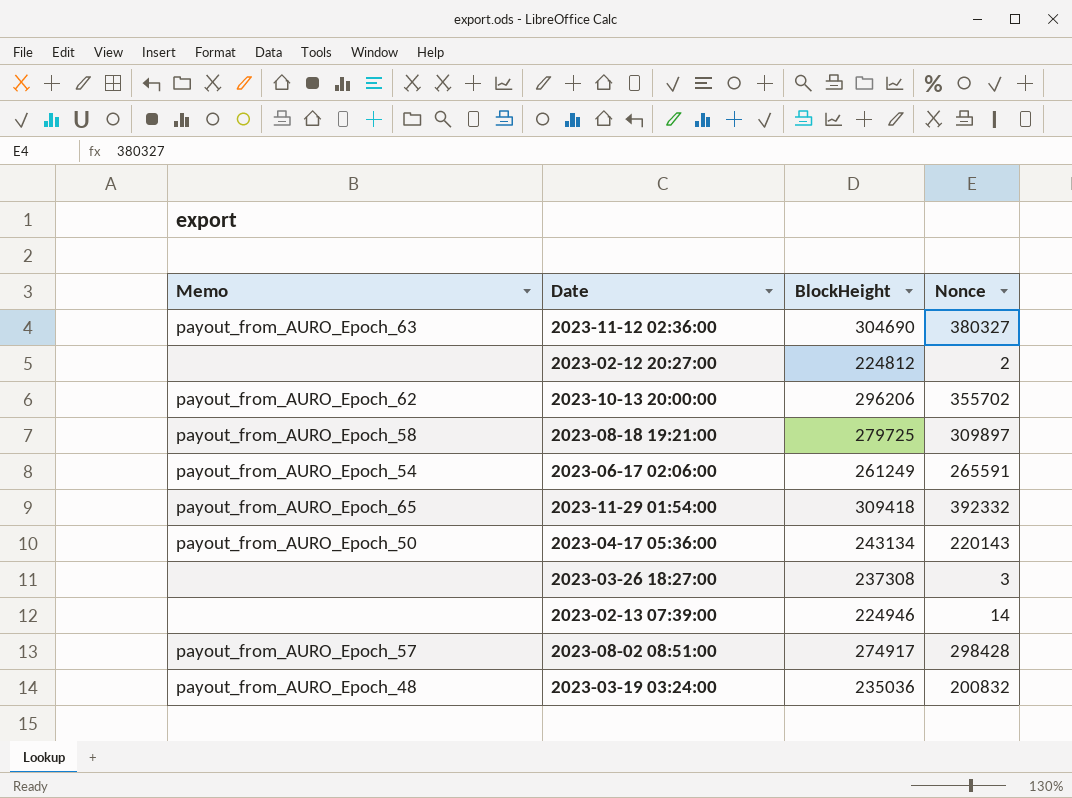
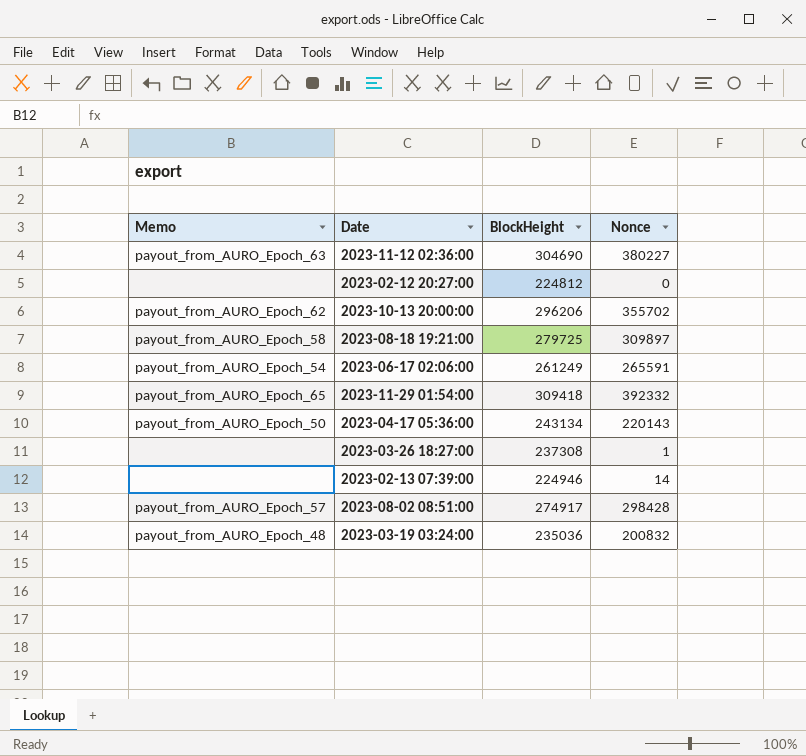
2023-11-12 02:36:00 | Nonce: 380327 -> 380227
2023-02-12 20:27:00 | Nonce: 2 -> 0
2023-03-26 18:27:00 | Nonce: 3 -> 1

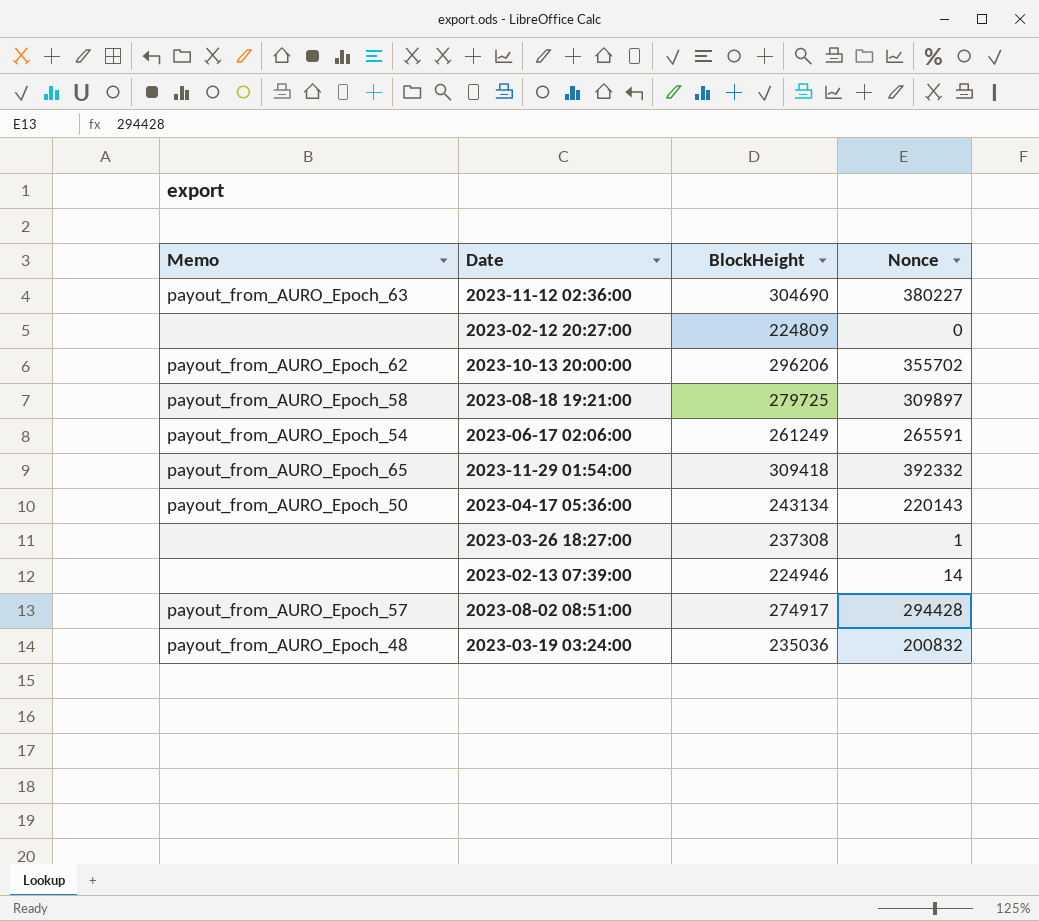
2023-02-12 20:27:00 | BlockHeight: 224812 -> 224809
2023-08-02 08:51:00 | Nonce: 298428 -> 294428

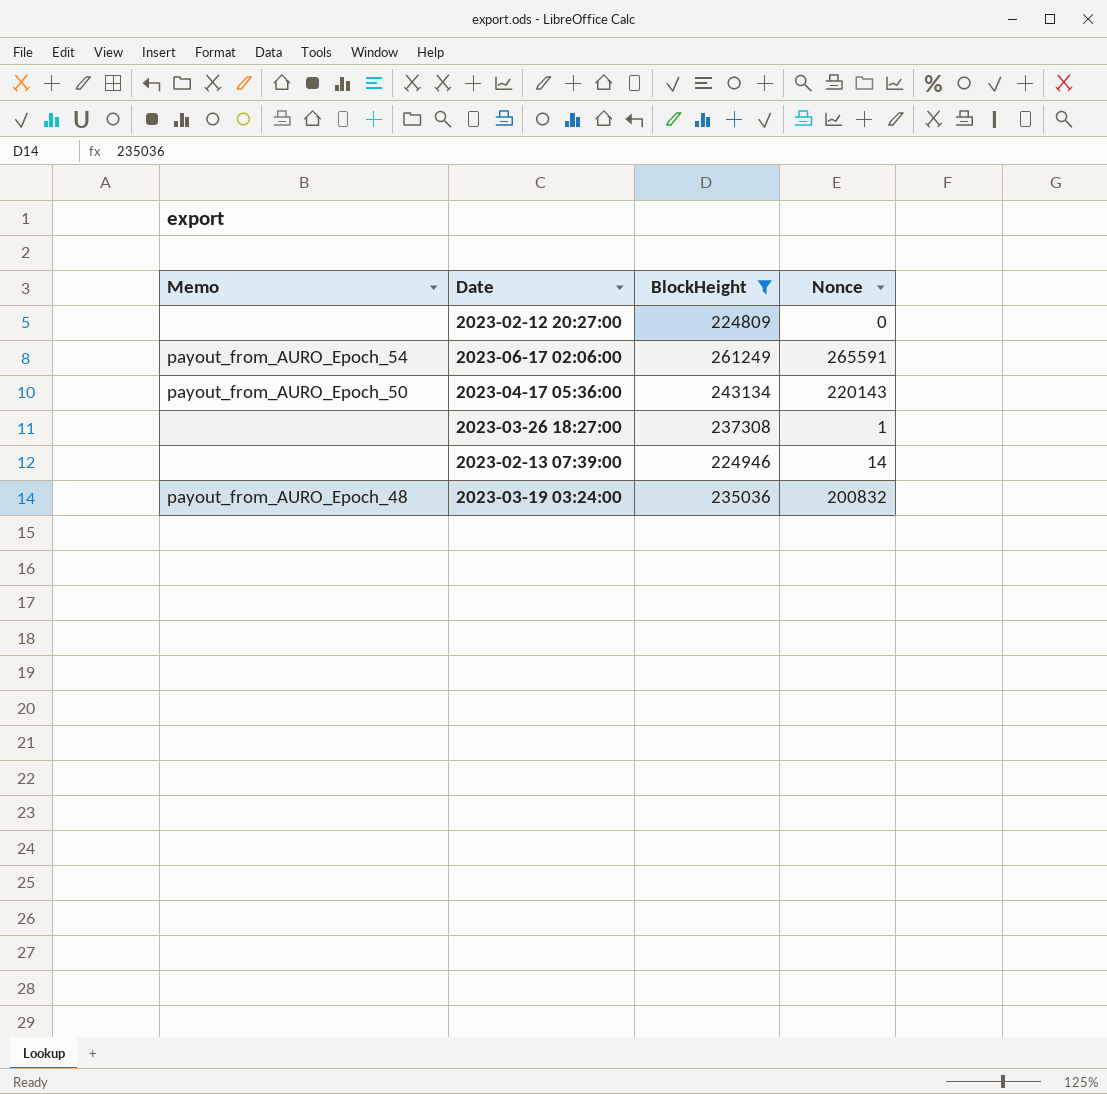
filter: none -> BlockHeight <= 261249

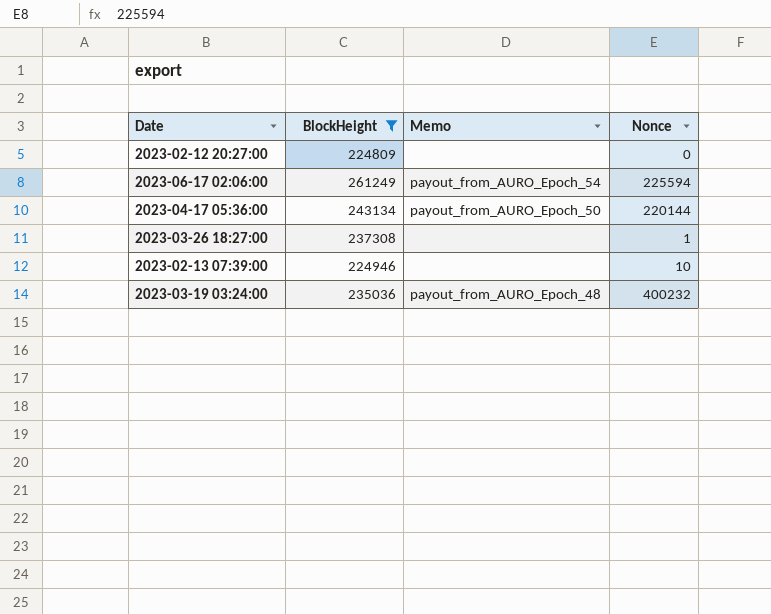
column Memo | position: 1 -> 3
2023-06-17 02:06:00 | Nonce: 265591 -> 225594
2023-04-17 05:36:00 | Nonce: 220143 -> 220144
2023-02-13 07:39:00 | Nonce: 14 -> 10
2023-03-19 03:24:00 | Nonce: 200832 -> 400232

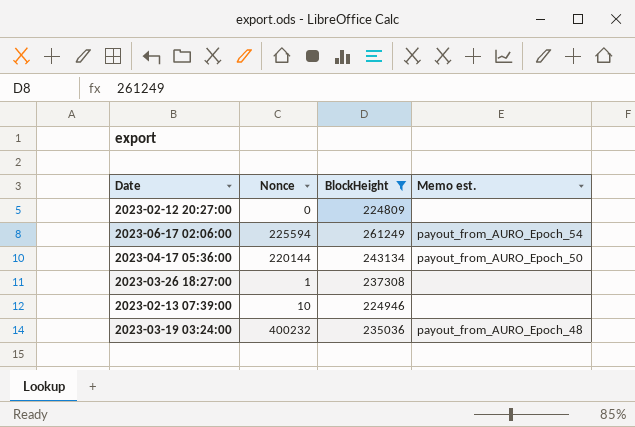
column Nonce | position: 4 -> 2
column name: Memo -> Memo est.

